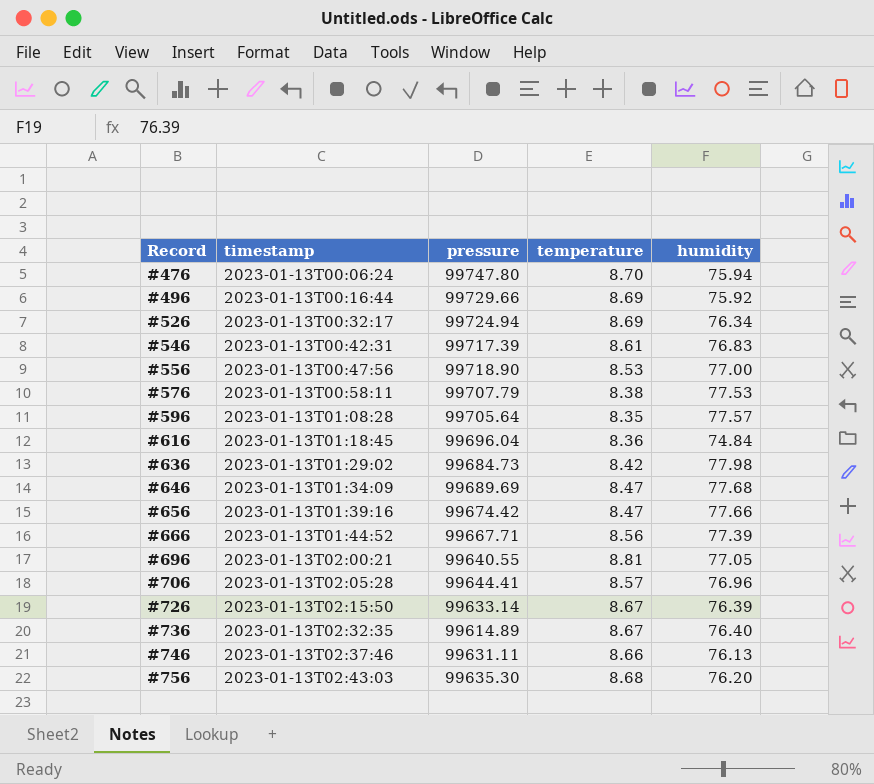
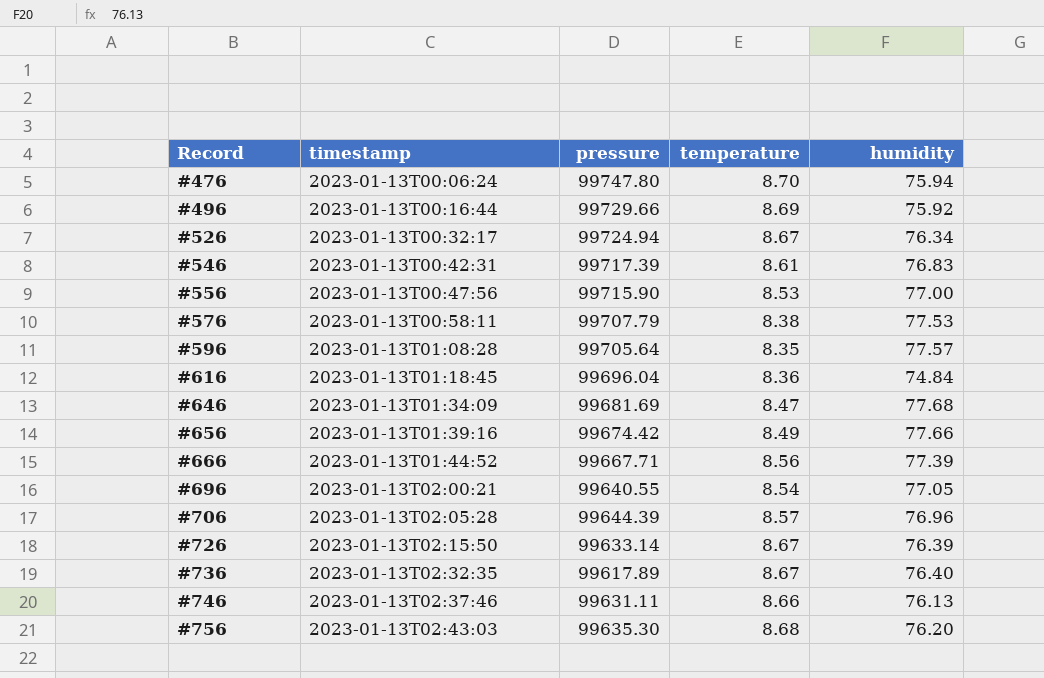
row #636: 2023-01-13T01:29:02 | 99684.73 | 8.42 | 77.98 -> none
#526 | temperature: 8.69 -> 8.67
#556 | pressure: 99718.90 -> 99715.90
#646 | pressure: 99689.69 -> 99681.69
#656 | temperature: 8.47 -> 8.49
#696 | temperature: 8.81 -> 8.54
#706 | pressure: 99644.41 -> 99644.39
#736 | pressure: 99614.89 -> 99617.89

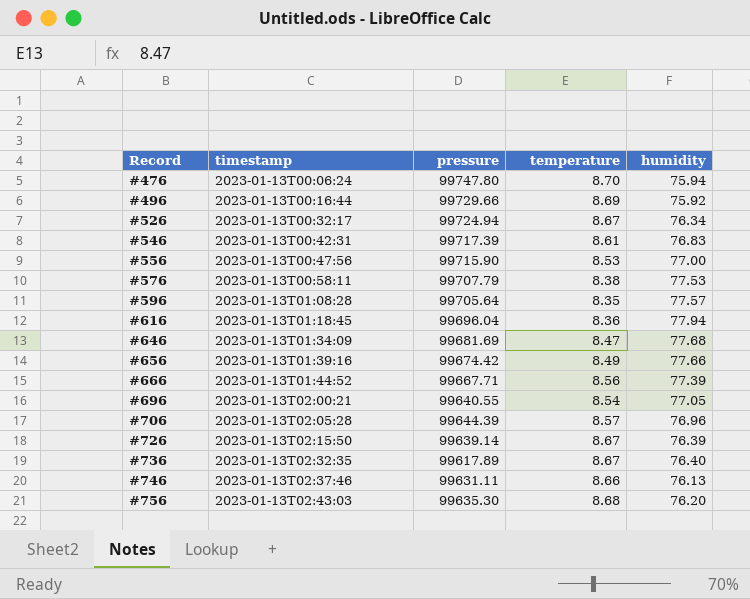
#616 | humidity: 74.84 -> 77.94
#726 | pressure: 99633.14 -> 99639.14

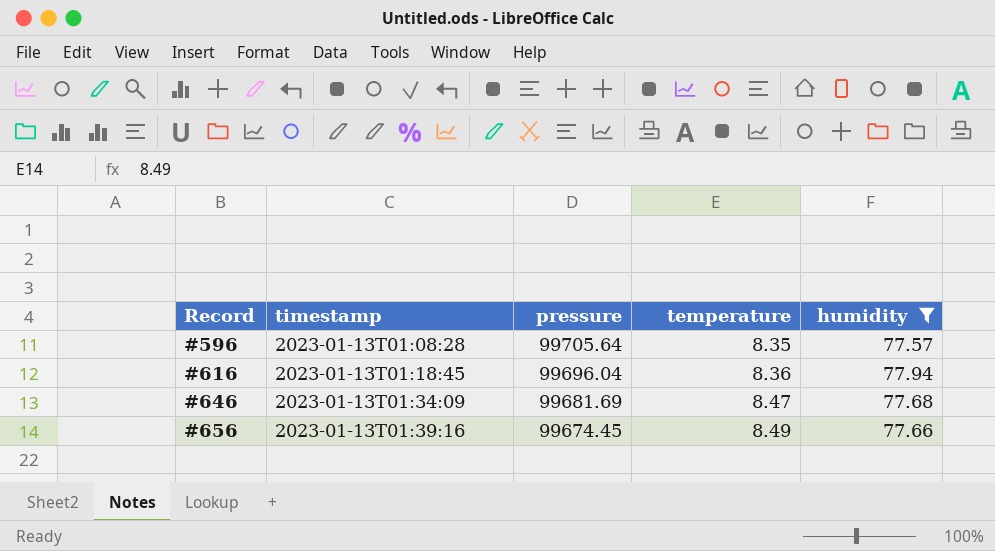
filter: none -> humidity >= 77.57
#656 | pressure: 99674.42 -> 99674.45

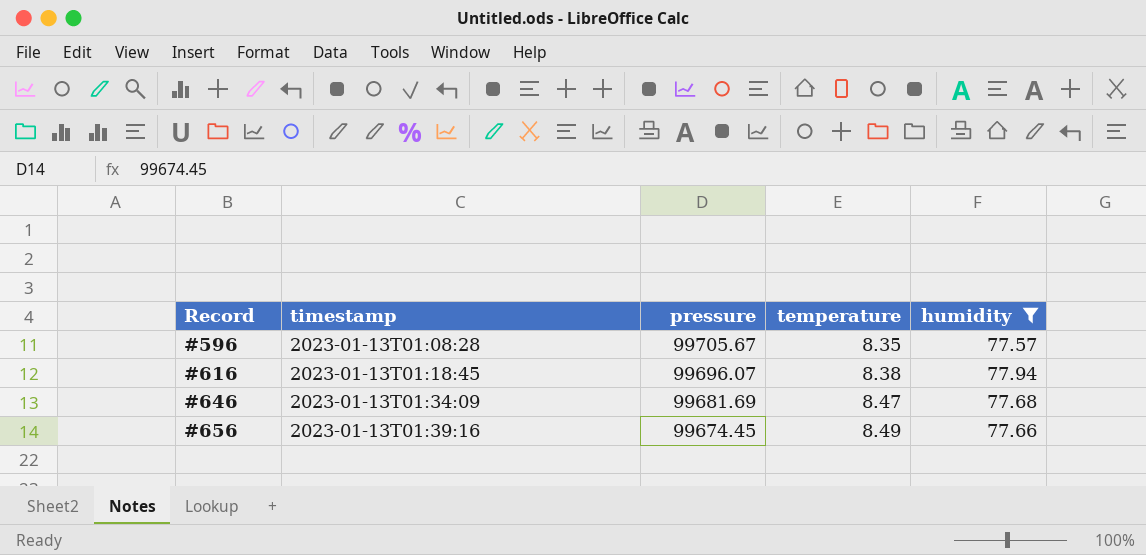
#596 | pressure: 99705.64 -> 99705.67
#616 | pressure: 99696.04 -> 99696.07
#616 | temperature: 8.36 -> 8.38

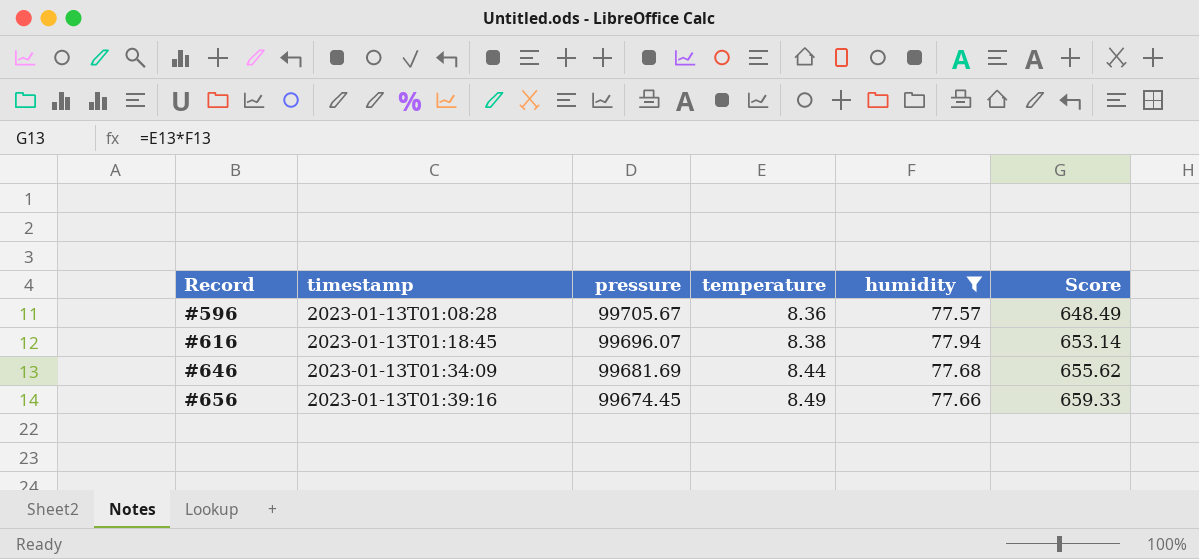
column Score | formula: none -> [temperature] * [humidity]
#596 | temperature: 8.35 -> 8.36
#646 | temperature: 8.47 -> 8.44

